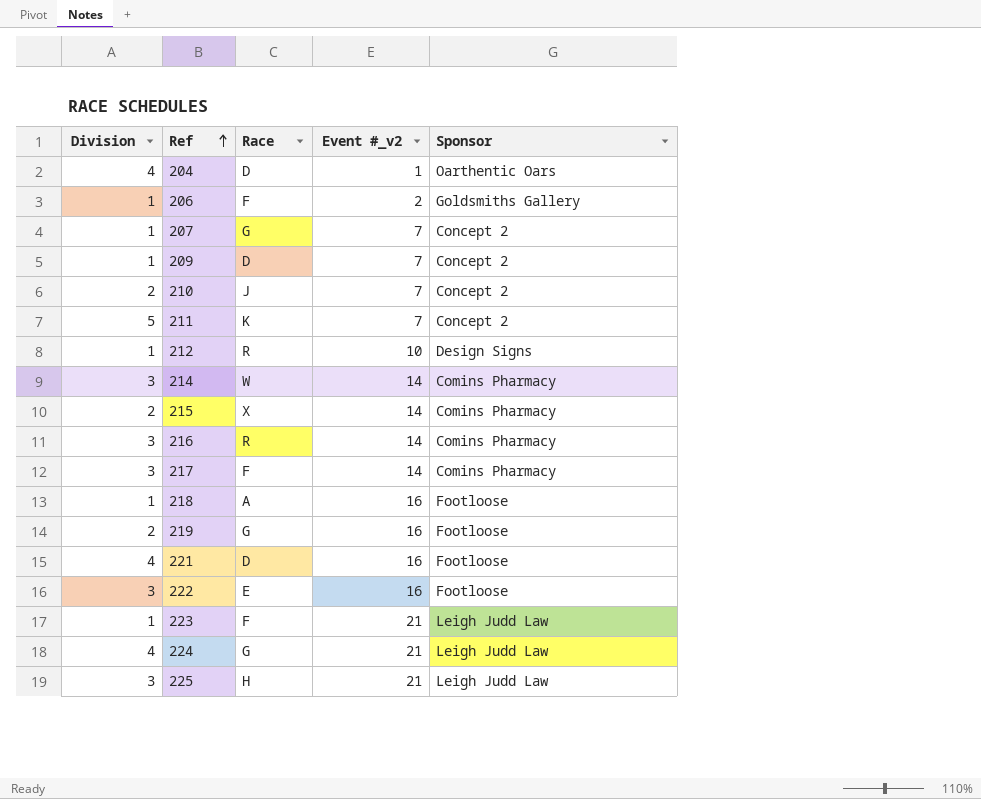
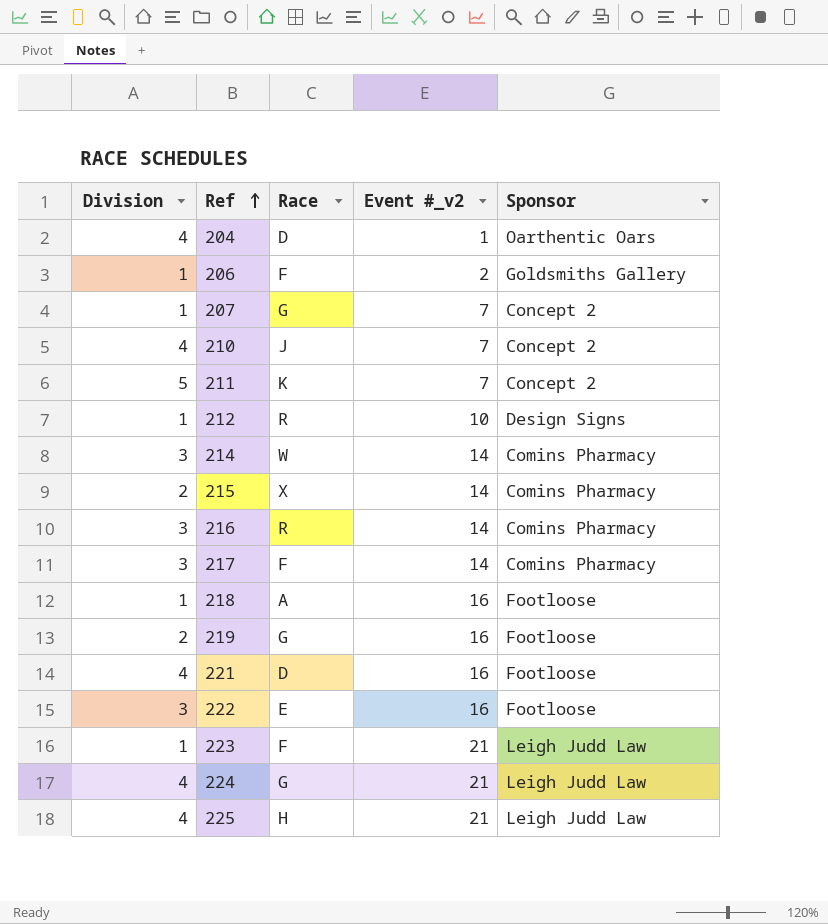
row 209: 1 | D | 7 | Concept 2 -> none
210 | Division: 2 -> 4
225 | Division: 3 -> 4

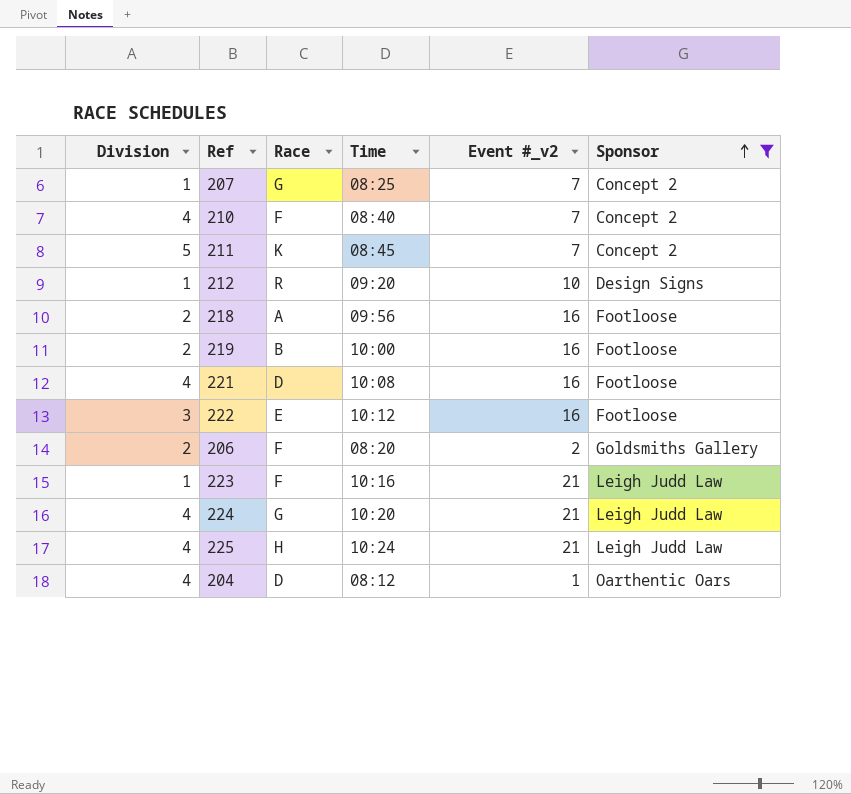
filter: none -> Sponsor != Comins Pharmacy
row order: Ref ascending -> Sponsor ascending
column Time | position: none -> 4
210 | Race: J -> F
218 | Division: 1 -> 2
219 | Race: G -> B
206 | Division: 1 -> 2

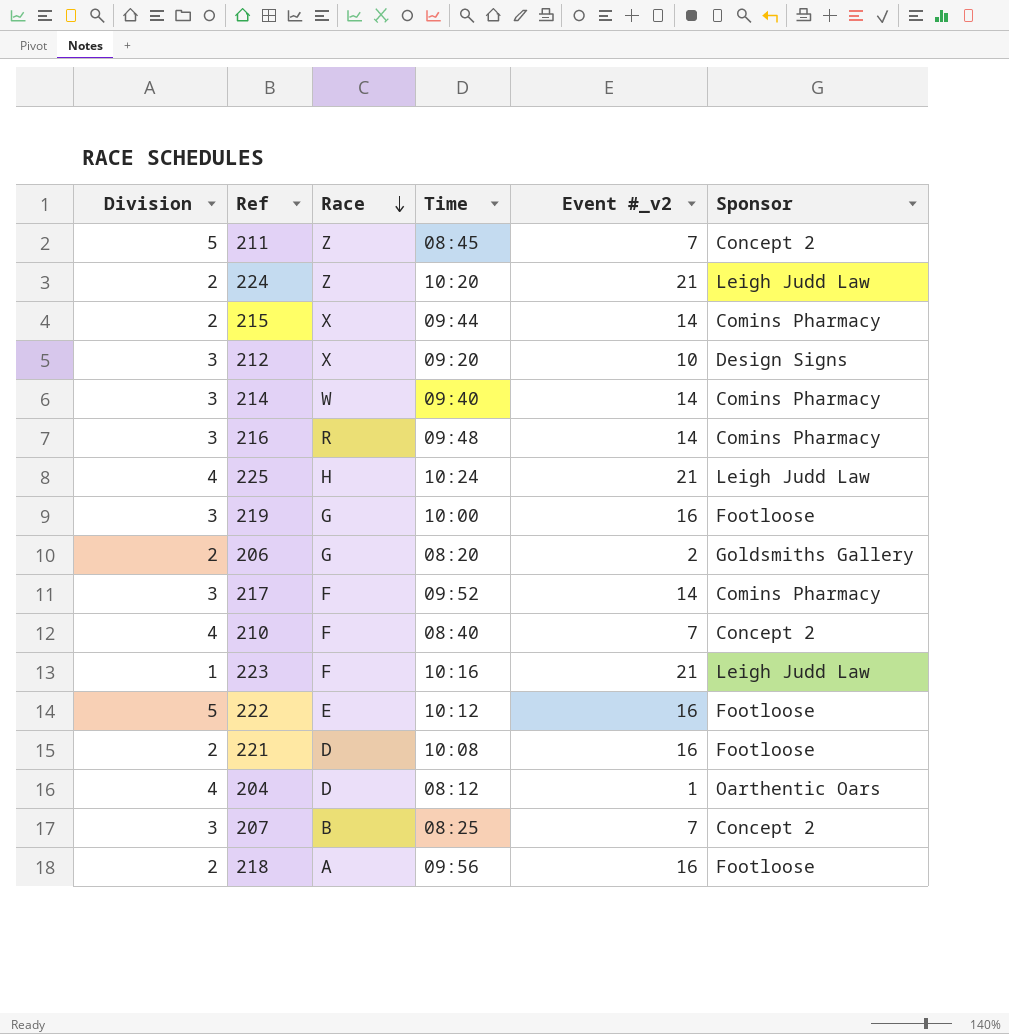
filter: Sponsor != Comins Pharmacy -> none
row order: Sponsor ascending -> Race descending
211 | Race: K -> Z
224 | Division: 4 -> 2
224 | Race: G -> Z
212 | Division: 1 -> 3
212 | Race: R -> X
219 | Division: 2 -> 3
219 | Race: B -> G
206 | Race: F -> G
222 | Division: 3 -> 5
221 | Division: 4 -> 2
207 | Division: 1 -> 3
207 | Race: G -> B

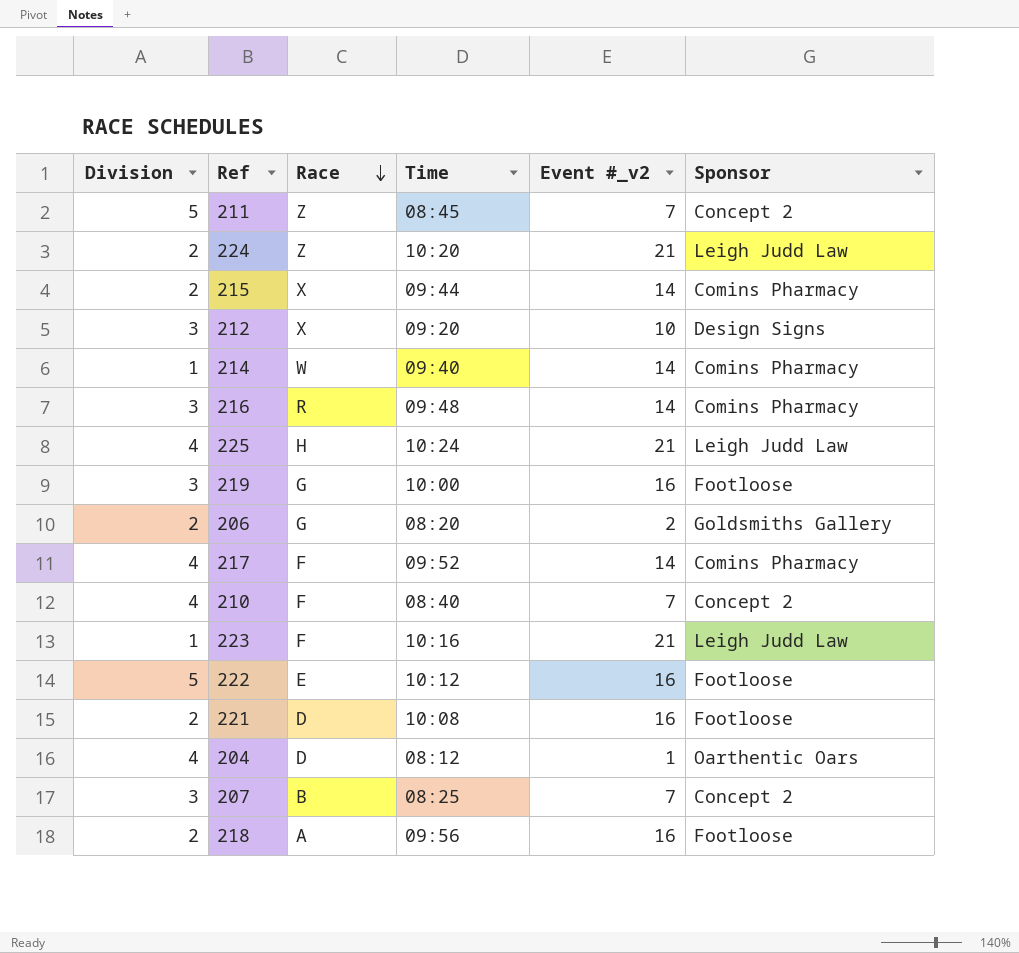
214 | Division: 3 -> 1
217 | Division: 3 -> 4

